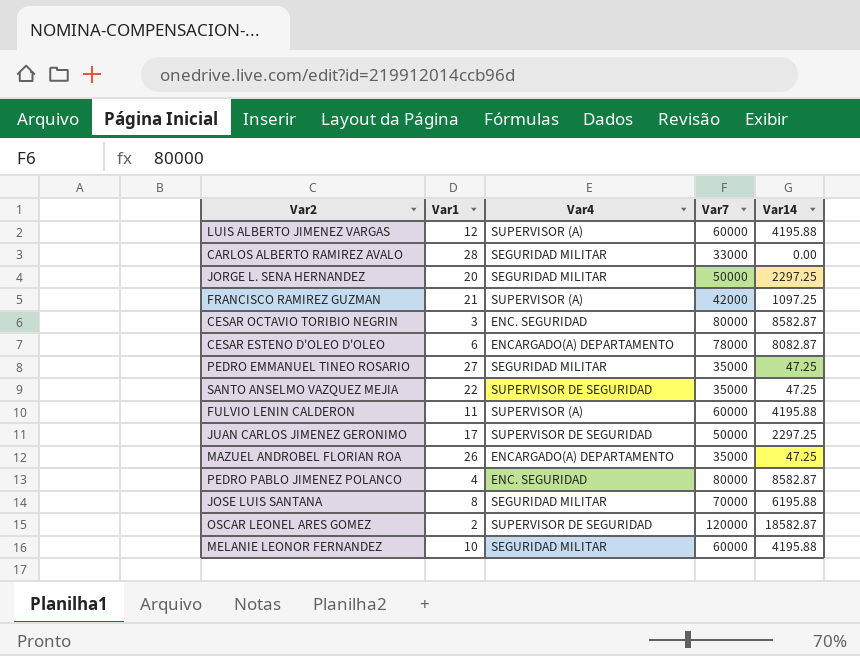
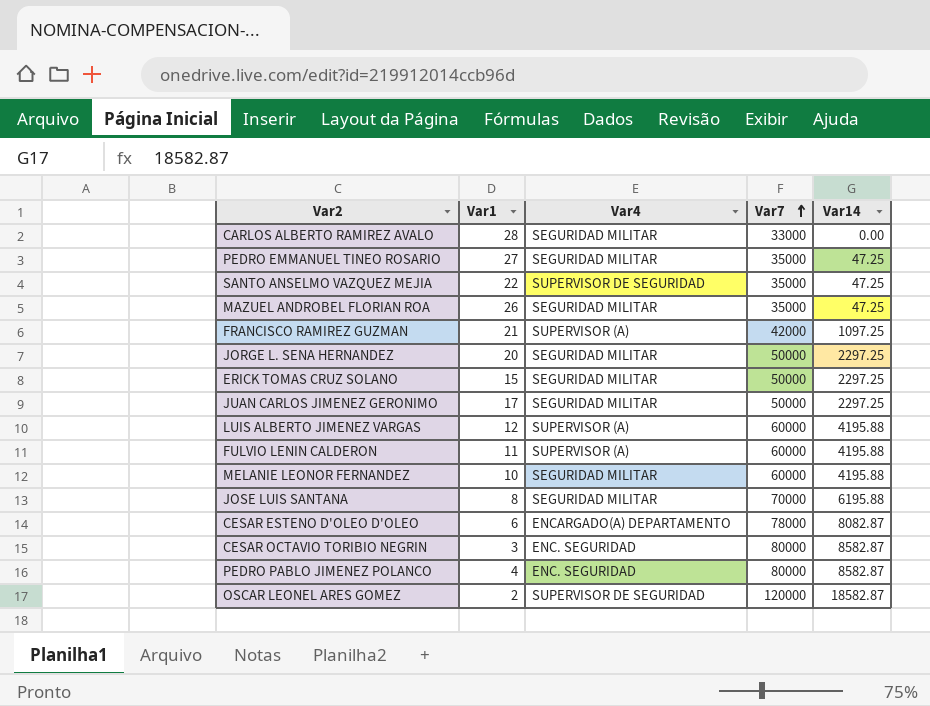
row order: none -> Var7 ascending
MAZUEL ANDROBEL FLORIAN ROA | Var4: ENCARGADO(A) DEPARTAMENTO -> SEGURIDAD MILITAR
row ERICK TOMAS CRUZ SOLANO: none -> 15 | SEGURIDAD MILITAR | 50000 | 2297.25
JUAN CARLOS JIMENEZ GERONIMO | Var4: SUPERVISOR DE SEGURIDAD -> SEGURIDAD MILITAR

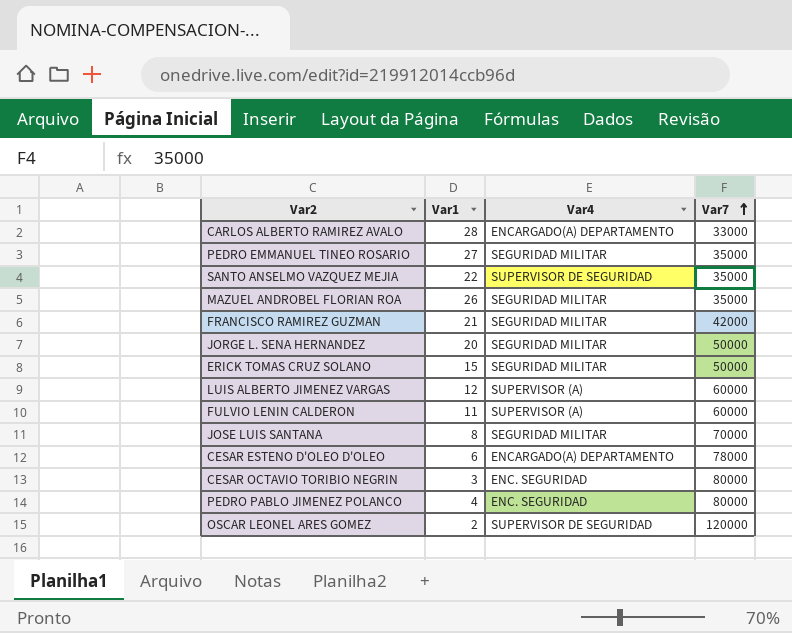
column Var14 | position: 5 -> none
row JUAN CARLOS JIMENEZ GERONIMO: 17 | SEGURIDAD MILITAR | 50000 | 2297.25 -> none
row MELANIE LEONOR FERNANDEZ: 10 | SEGURIDAD MILITAR | 60000 | 4195.88 -> none
CARLOS ALBERTO RAMIREZ AVALO | Var4: SEGURIDAD MILITAR -> ENCARGADO(A) DEPARTAMENTO
FRANCISCO RAMIREZ GUZMAN | Var4: SUPERVISOR (A) -> SEGURIDAD MILITAR

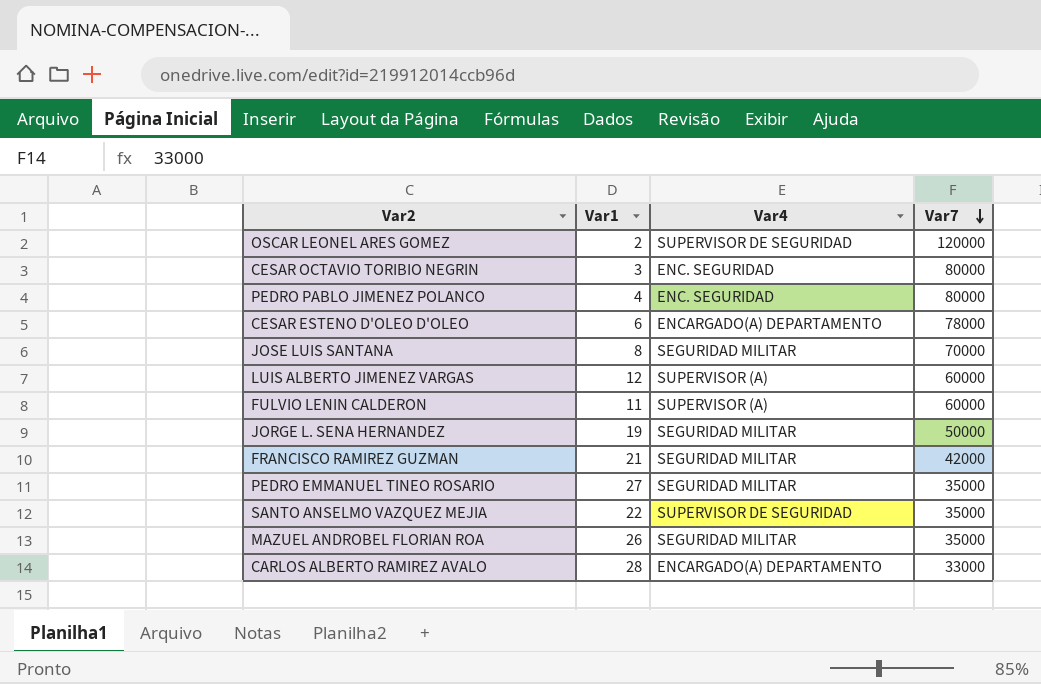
row order: Var7 ascending -> Var7 descending
row ERICK TOMAS CRUZ SOLANO: 15 | SEGURIDAD MILITAR | 50000 -> none
JORGE L. SENA HERNANDEZ | Var1: 20 -> 19

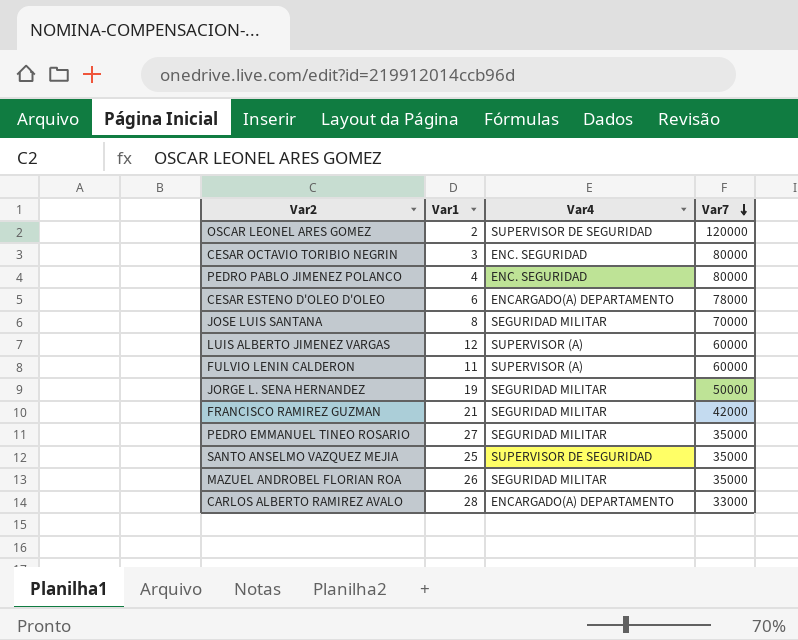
SANTO ANSELMO VAZQUEZ MEJIA | Var1: 22 -> 25

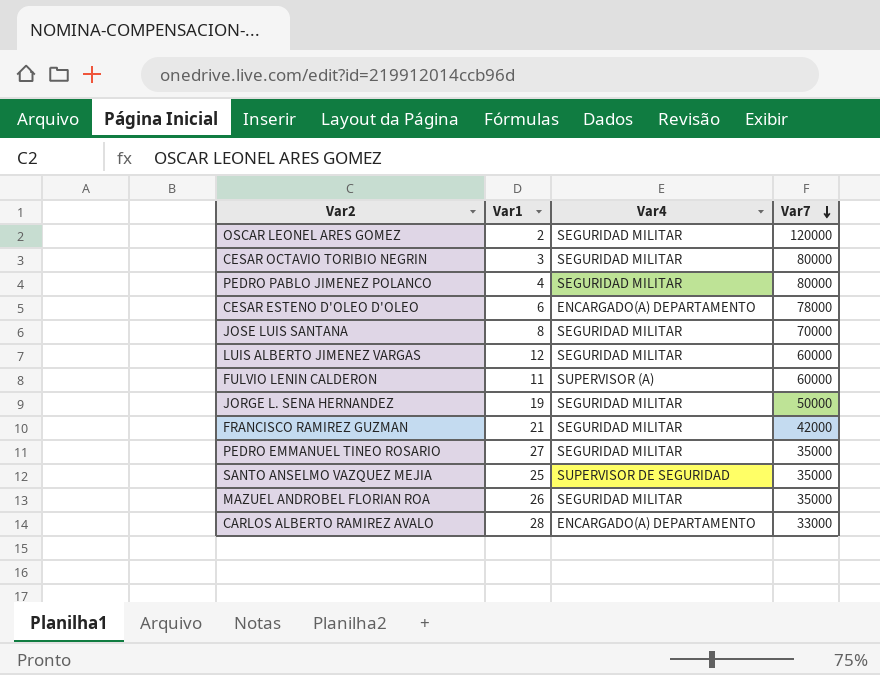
OSCAR LEONEL ARES GOMEZ | Var4: SUPERVISOR DE SEGURIDAD -> SEGURIDAD MILITAR
CESAR OCTAVIO TORIBIO NEGRIN | Var4: ENC. SEGURIDAD -> SEGURIDAD MILITAR
PEDRO PABLO JIMENEZ POLANCO | Var4: ENC. SEGURIDAD -> SEGURIDAD MILITAR
LUIS ALBERTO JIMENEZ VARGAS | Var4: SUPERVISOR (A) -> SEGURIDAD MILITAR

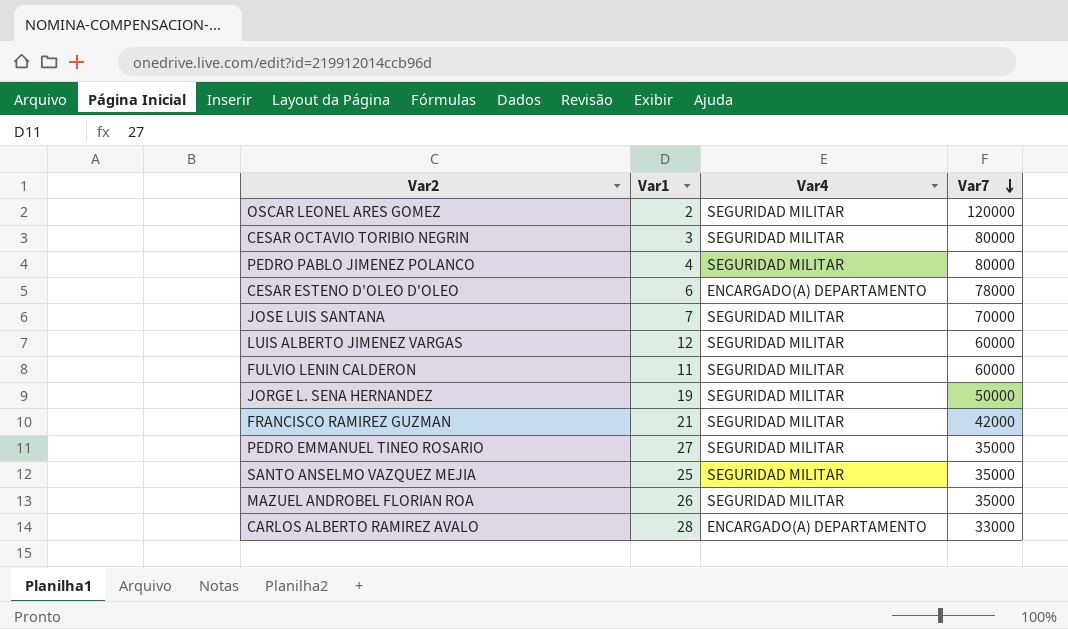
JOSE LUIS SANTANA | Var1: 8 -> 7
FULVIO LENIN CALDERON | Var4: SUPERVISOR (A) -> SEGURIDAD MILITAR
SANTO ANSELMO VAZQUEZ MEJIA | Var4: SUPERVISOR DE SEGURIDAD -> SEGURIDAD MILITAR

